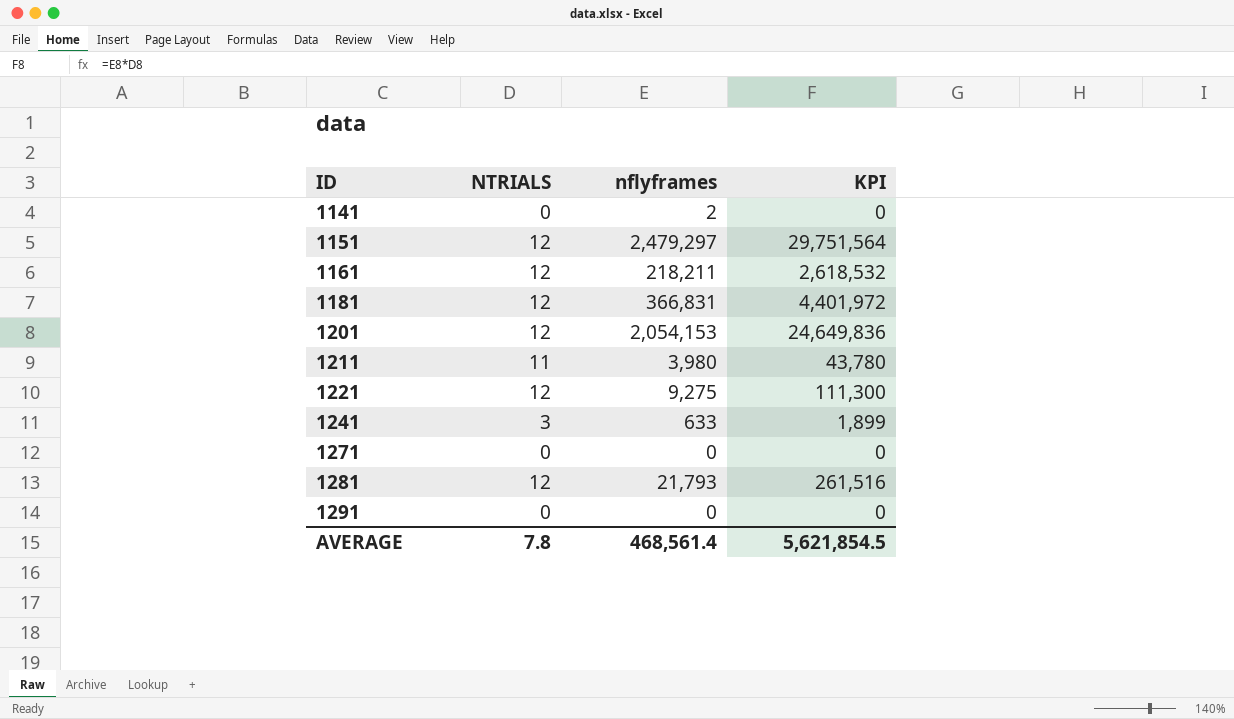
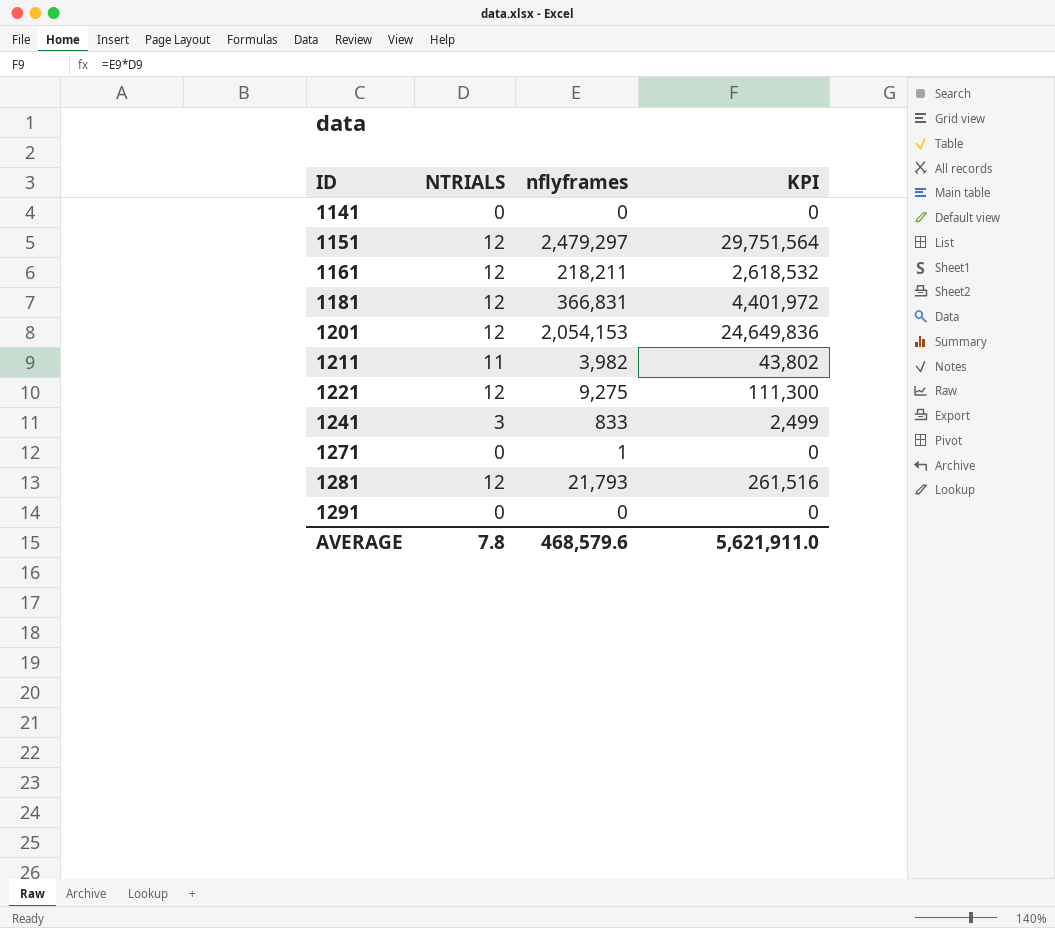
1141 | nflyframes: 2 -> 0
1211 | nflyframes: 3,980 -> 3,982
1211 | KPI: 43,780 -> 43,802
1241 | nflyframes: 633 -> 833
1241 | KPI: 1,899 -> 2,499
1271 | nflyframes: 0 -> 1
AVERAGE | nflyframes: 468,561.4 -> 468,579.6
AVERAGE | KPI: 5,621,854.5 -> 5,621,911.0

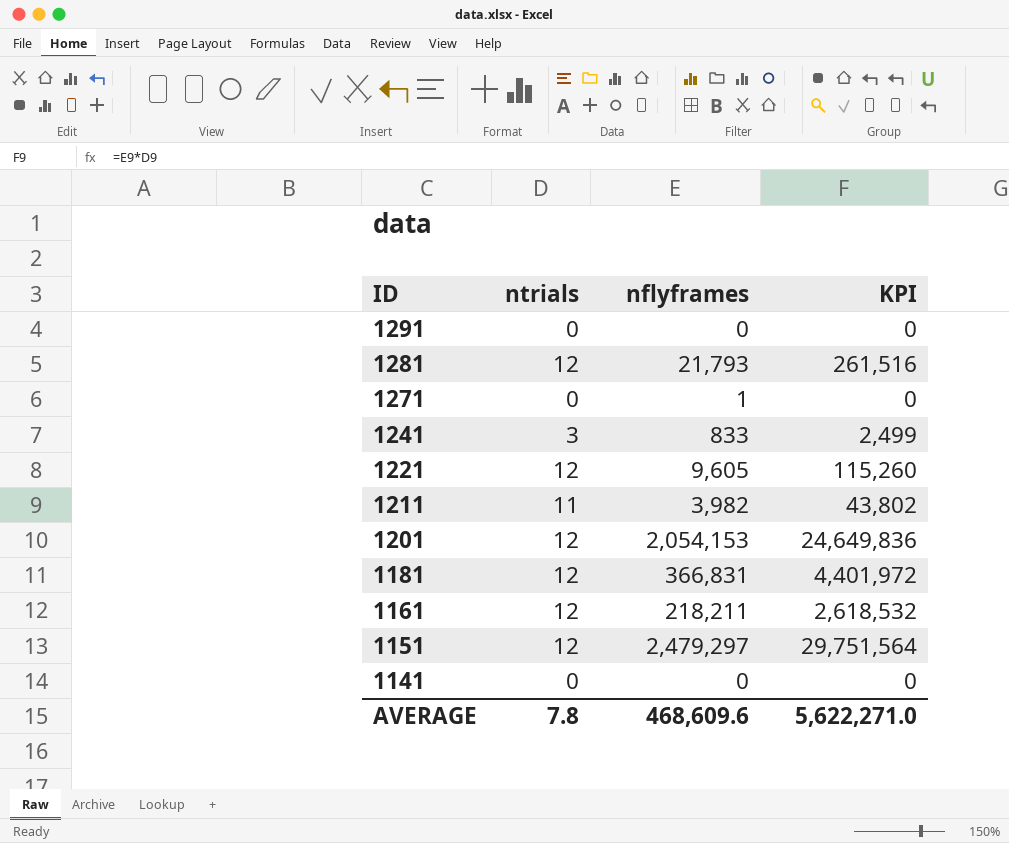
row order: ID ascending -> ID descending
column name: NTRIALS -> ntrials
1221 | nflyframes: 9,275 -> 9,605
1221 | KPI: 111,300 -> 115,260
AVERAGE | nflyframes: 468,579.6 -> 468,609.6
AVERAGE | KPI: 5,621,911.0 -> 5,622,271.0

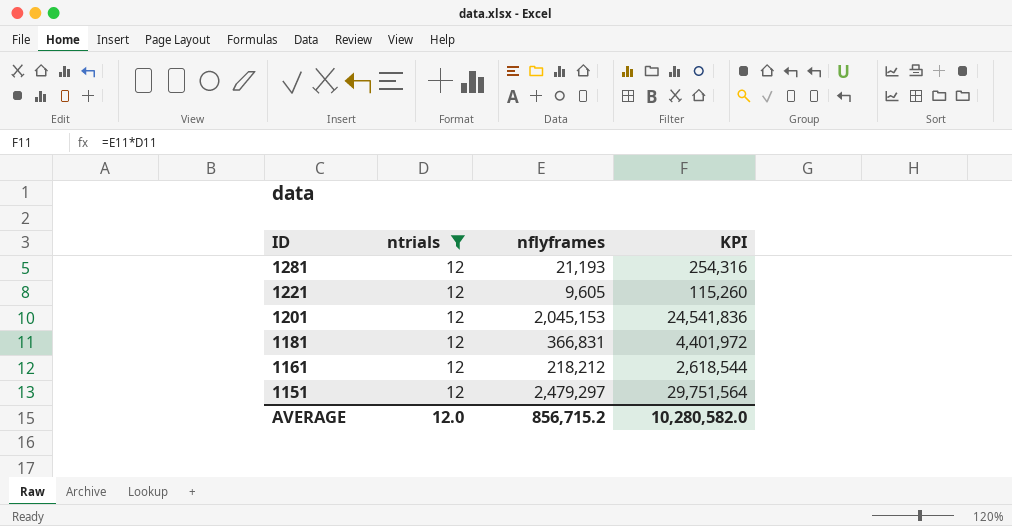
filter: none -> ntrials = 12
1281 | nflyframes: 21,793 -> 21,193
1281 | KPI: 261,516 -> 254,316
1201 | nflyframes: 2,054,153 -> 2,045,153
1201 | KPI: 24,649,836 -> 24,541,836
1161 | nflyframes: 218,211 -> 218,212
1161 | KPI: 2,618,532 -> 2,618,544
AVERAGE | ntrials: 7.8 -> 12.0
AVERAGE | nflyframes: 468,609.6 -> 856,715.2
AVERAGE | KPI: 5,622,271.0 -> 10,280,582.0

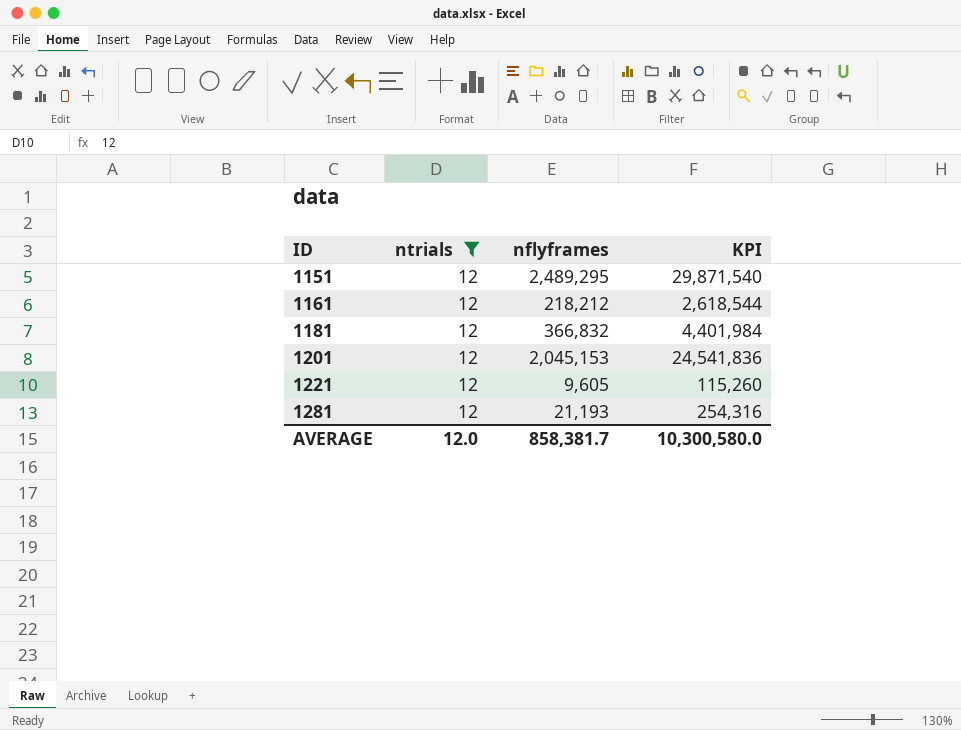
row order: ID descending -> ID ascending
1151 | nflyframes: 2,479,297 -> 2,489,295
1151 | KPI: 29,751,564 -> 29,871,540
1181 | nflyframes: 366,831 -> 366,832
1181 | KPI: 4,401,972 -> 4,401,984
AVERAGE | nflyframes: 856,715.2 -> 858,381.7
AVERAGE | KPI: 10,280,582.0 -> 10,300,580.0

